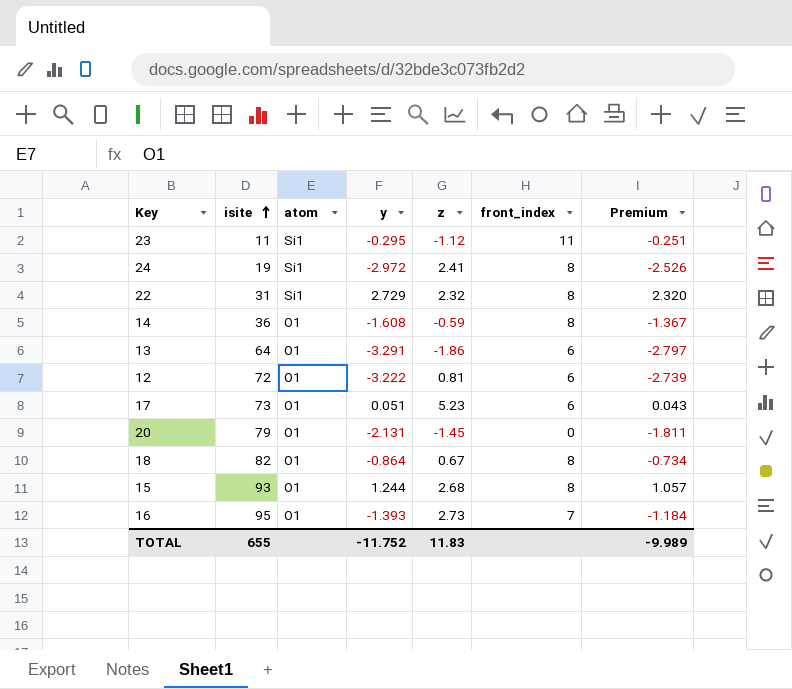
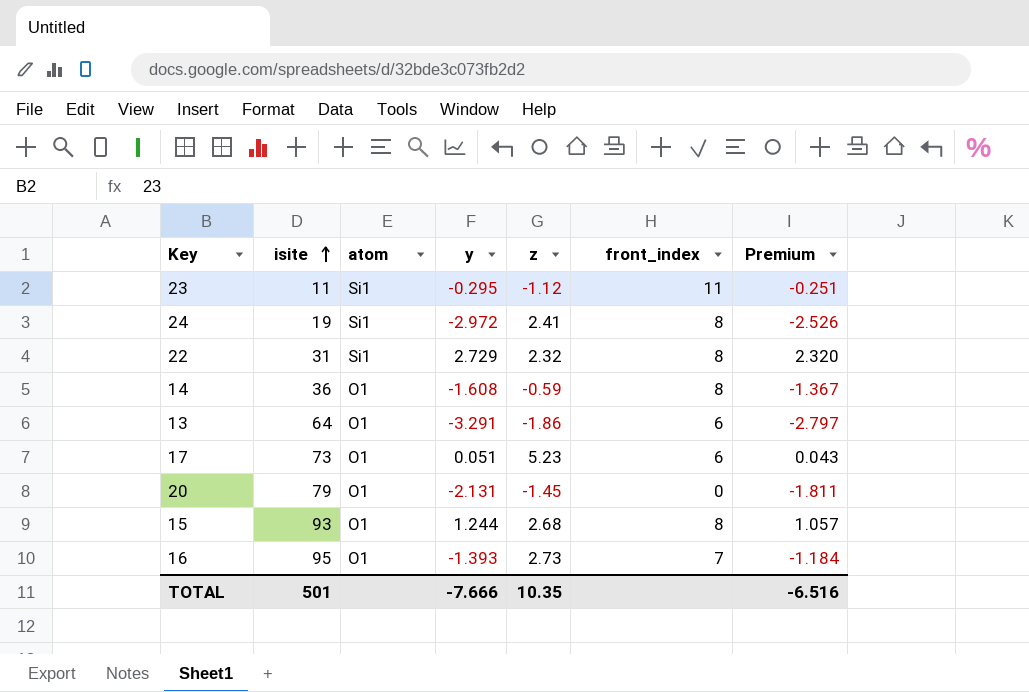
row 12: 72 | O1 | -3.222 | 0.81 | 6 | -2.739 -> none
row 18: 82 | O1 | -0.864 | 0.67 | 8 | -0.734 -> none
TOTAL | isite: 655 -> 501
TOTAL | y: -11.752 -> -7.666
TOTAL | z: 11.83 -> 10.35
TOTAL | Premium: -9.989 -> -6.516

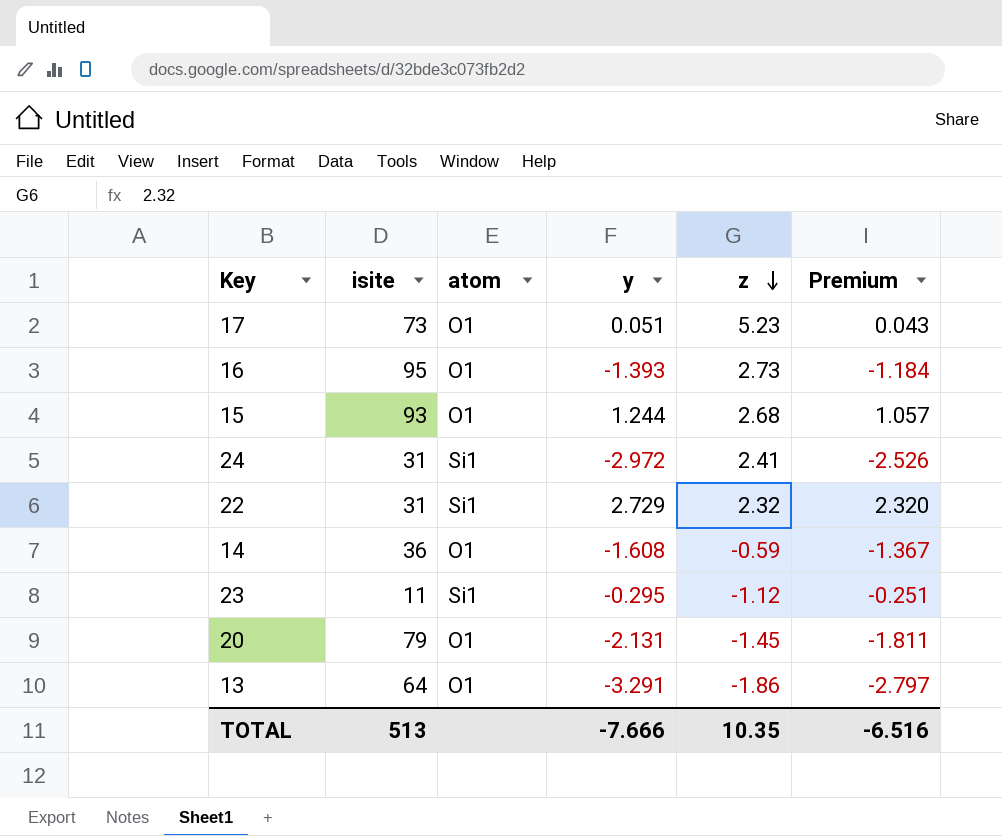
row order: isite ascending -> z descending
column front_index | position: 6 -> none
24 | isite: 19 -> 31
TOTAL | isite: 501 -> 513

